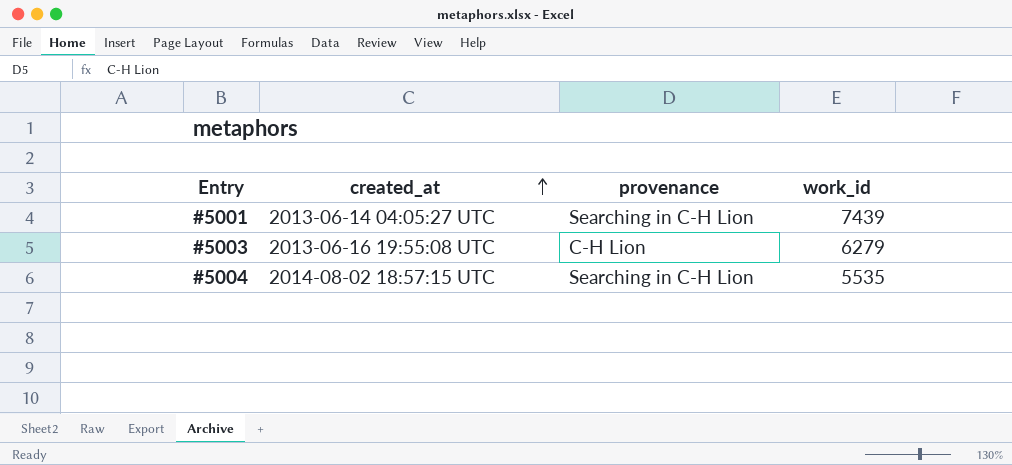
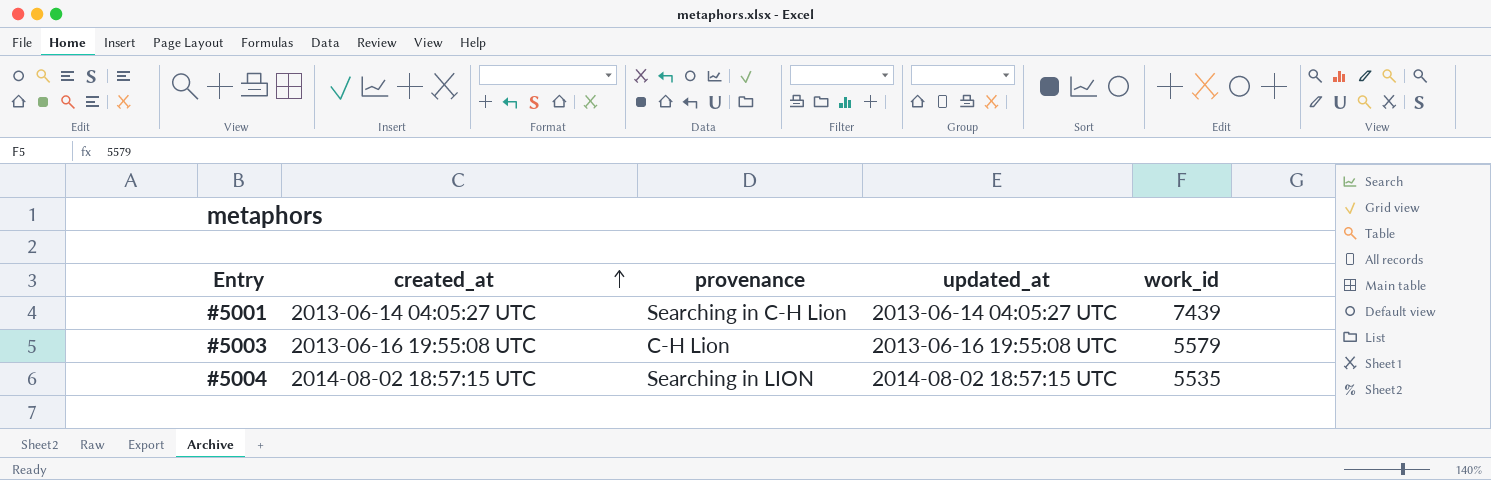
column updated_at | position: none -> 4
#5003 | work_id: 6279 -> 5579
#5004 | provenance: Searching in C-H Lion -> Searching in LION

